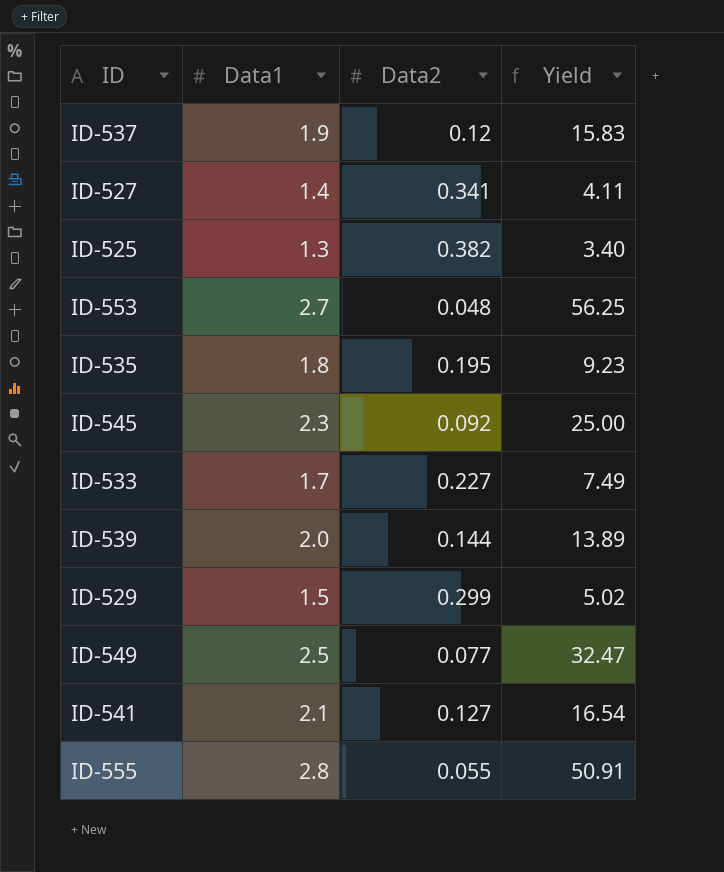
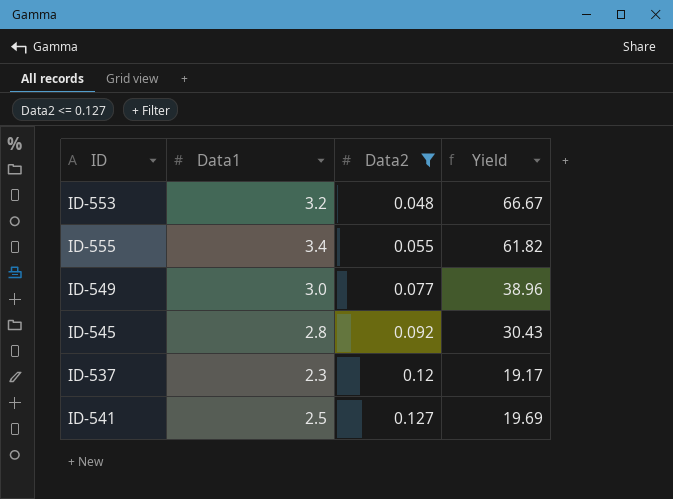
filter: none -> Data2 <= 0.127
row order: none -> Data2 ascending
ID-553 | Data1: 2.7 -> 3.2
ID-553 | Yield: 56.25 -> 66.67
ID-555 | Data1: 2.8 -> 3.4
ID-555 | Yield: 50.91 -> 61.82
ID-549 | Data1: 2.5 -> 3.0
ID-549 | Yield: 32.47 -> 38.96
ID-545 | Data1: 2.3 -> 2.8
ID-545 | Yield: 25.00 -> 30.43
ID-537 | Data1: 1.9 -> 2.3
ID-537 | Yield: 15.83 -> 19.17
ID-541 | Data1: 2.1 -> 2.5
ID-541 | Yield: 16.54 -> 19.69

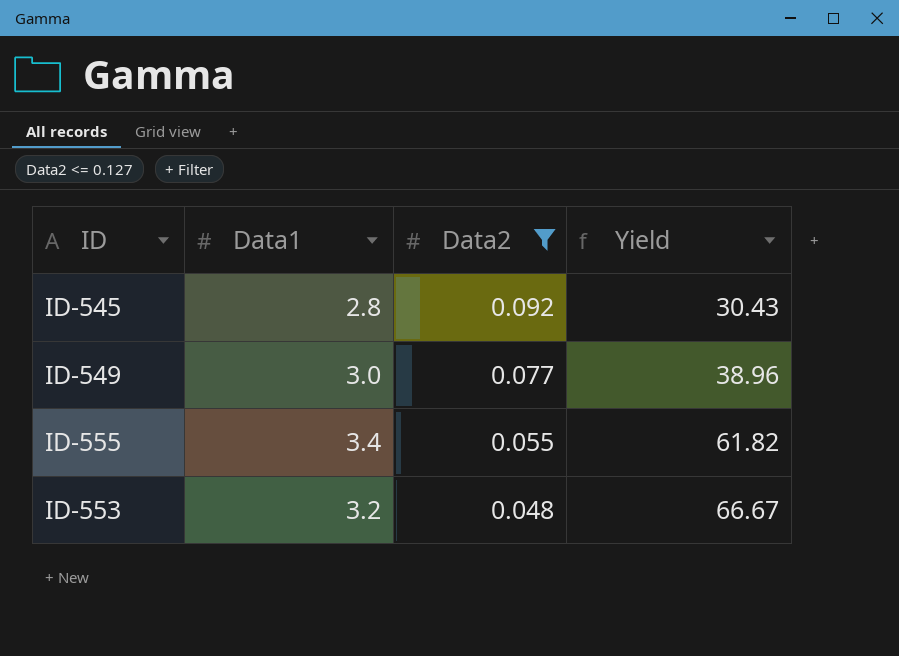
row order: Data2 ascending -> Data2 descending
row ID-537: 2.3 | 0.12 | 19.17 -> none
row ID-541: 2.5 | 0.127 | 19.69 -> none

